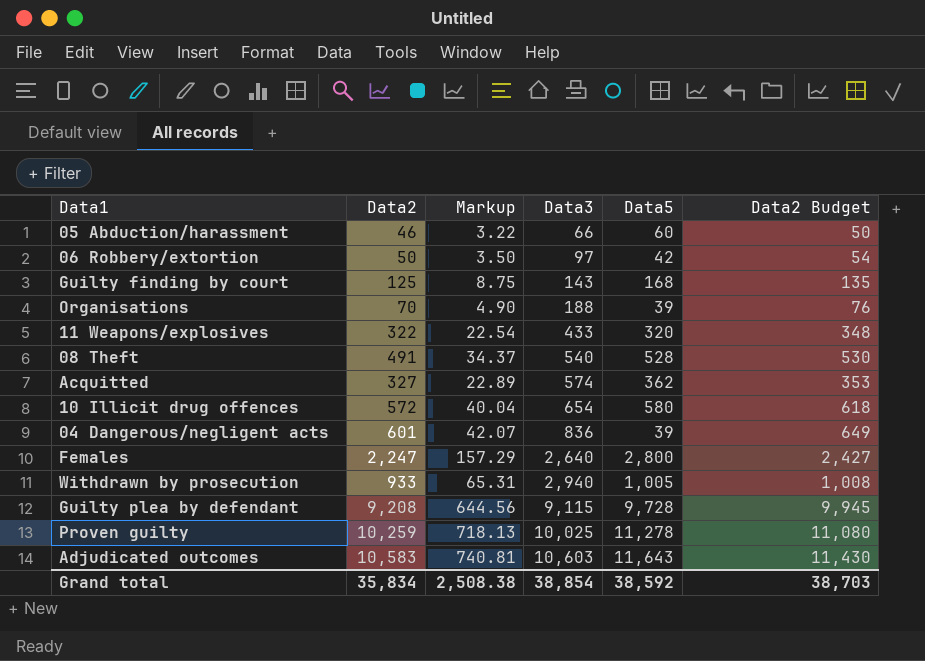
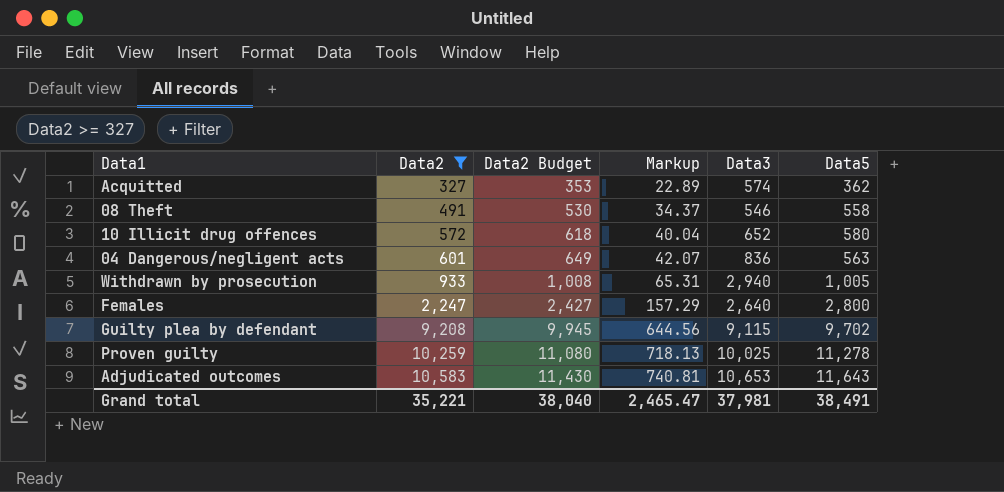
filter: none -> Data2 >= 327
row order: Data3 ascending -> Data2 ascending
column Data2 Budget | position: 6 -> 3
08 Theft | Data3: 540 -> 546
08 Theft | Data5: 528 -> 558
10 Illicit drug offences | Data3: 654 -> 652
04 Dangerous/negligent acts | Data5: 39 -> 563
Guilty plea by defendant | Data5: 9,728 -> 9,702
Adjudicated outcomes | Data3: 10,603 -> 10,653
Grand total | Data2: 35,834 -> 35,221
Grand total | Data2 Budget: 38,703 -> 38,040
Grand total | Markup: 2,508.38 -> 2,465.47
Grand total | Data3: 38,854 -> 37,981
Grand total | Data5: 38,592 -> 38,491

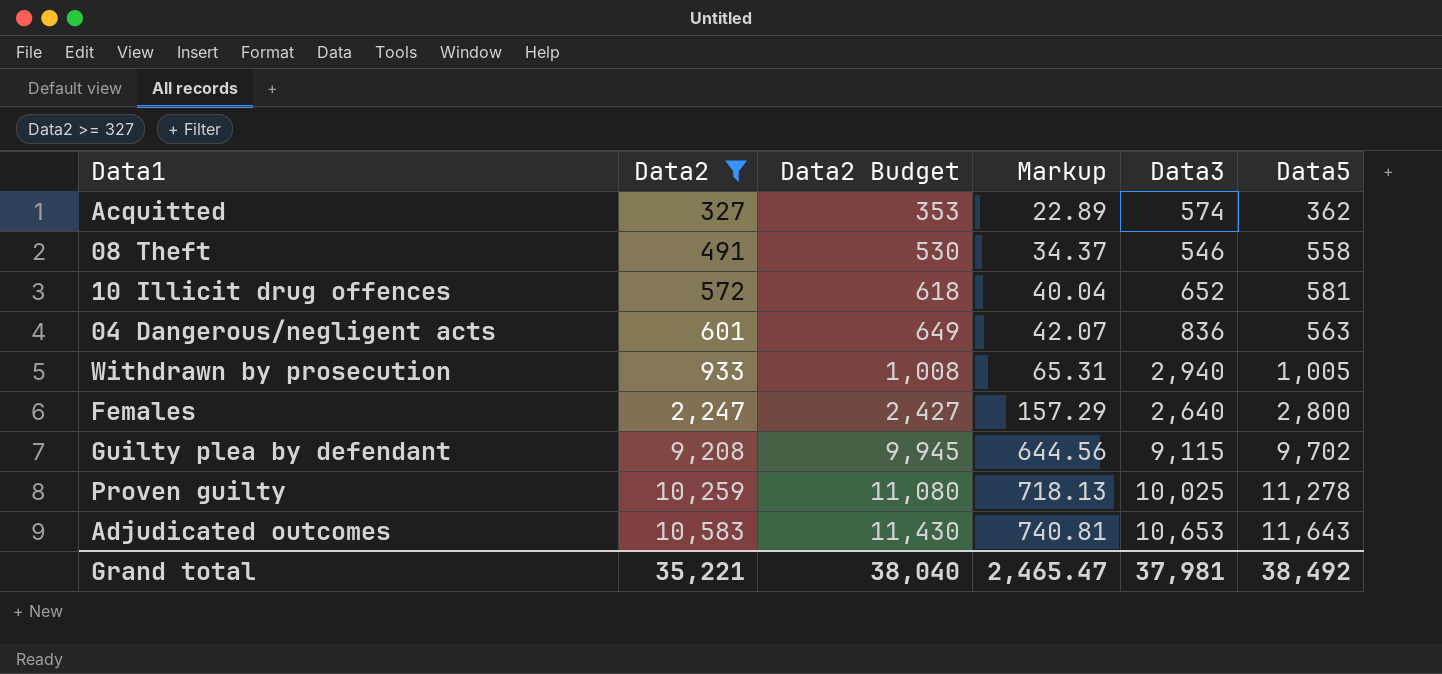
10 Illicit drug offences | Data5: 580 -> 581
Grand total | Data5: 38,491 -> 38,492

